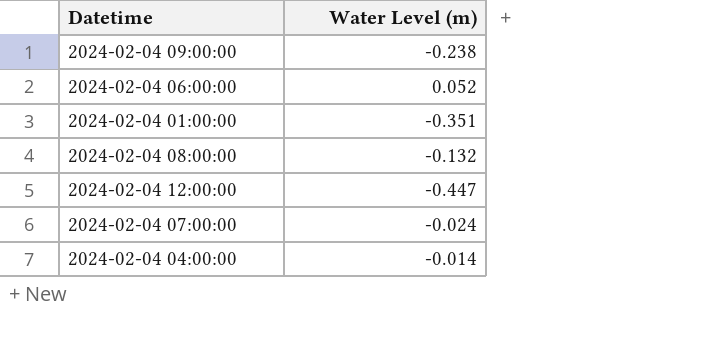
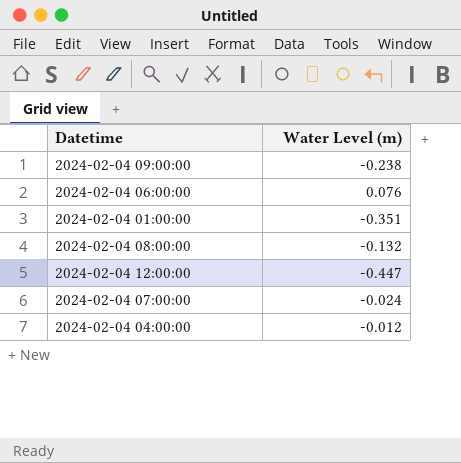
2024-02-04 06:00:00 | Water Level (m): 0.052 -> 0.076
2024-02-04 04:00:00 | Water Level (m): -0.014 -> -0.012

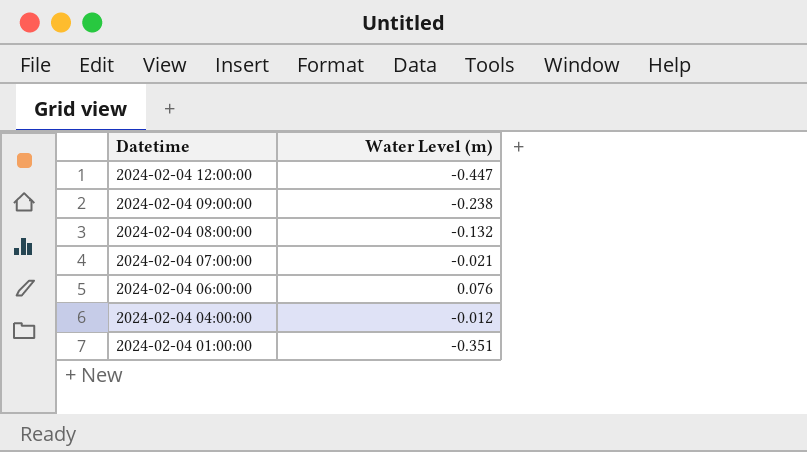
row order: none -> Datetime descending
2024-02-04 07:00:00 | Water Level (m): -0.024 -> -0.021

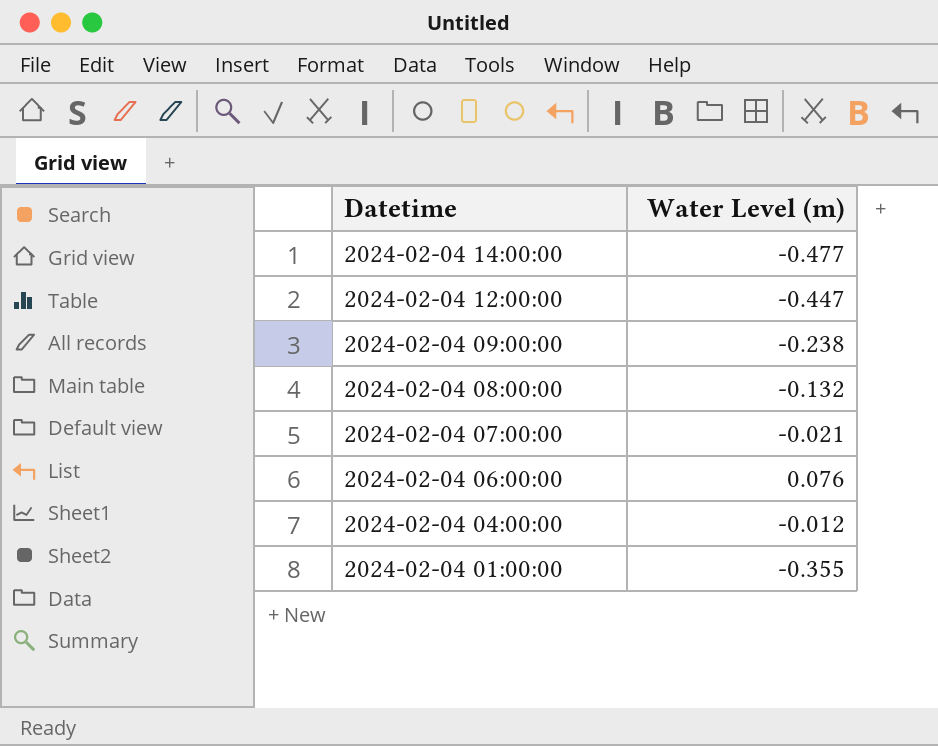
row 2024-02-04 14:00:00: none -> -0.477
2024-02-04 01:00:00 | Water Level (m): -0.351 -> -0.355

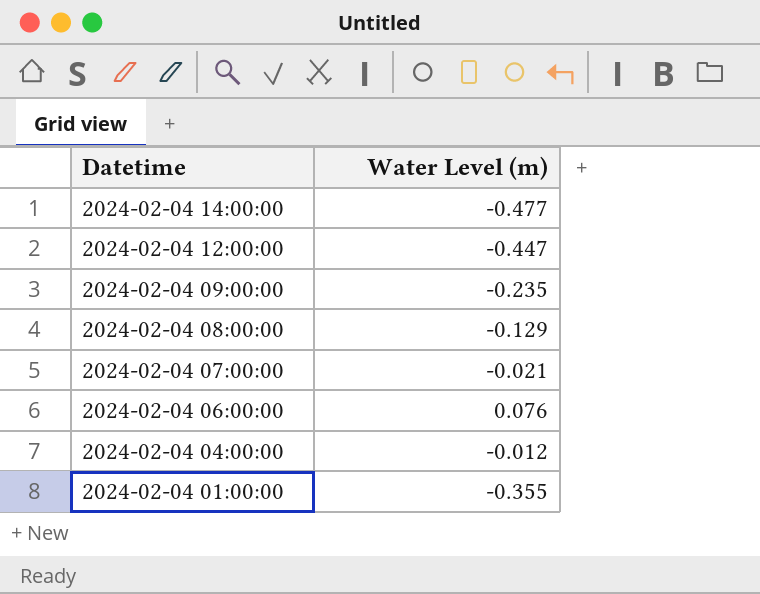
2024-02-04 09:00:00 | Water Level (m): -0.238 -> -0.235
2024-02-04 08:00:00 | Water Level (m): -0.132 -> -0.129

